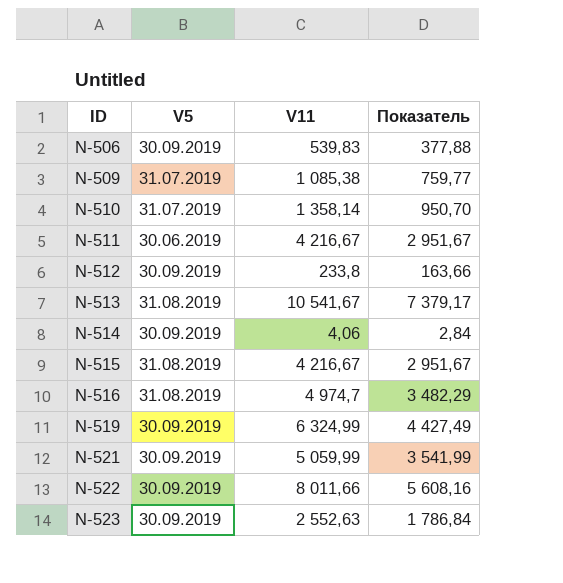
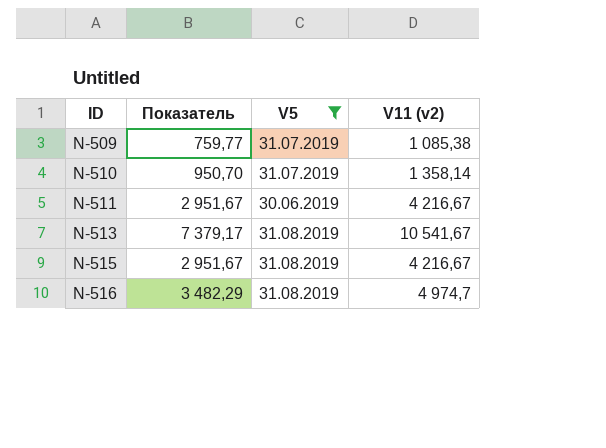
filter: none -> V5 != 30.09.2019
column Показатель | position: 4 -> 2
column name: V11 -> V11 (v2)

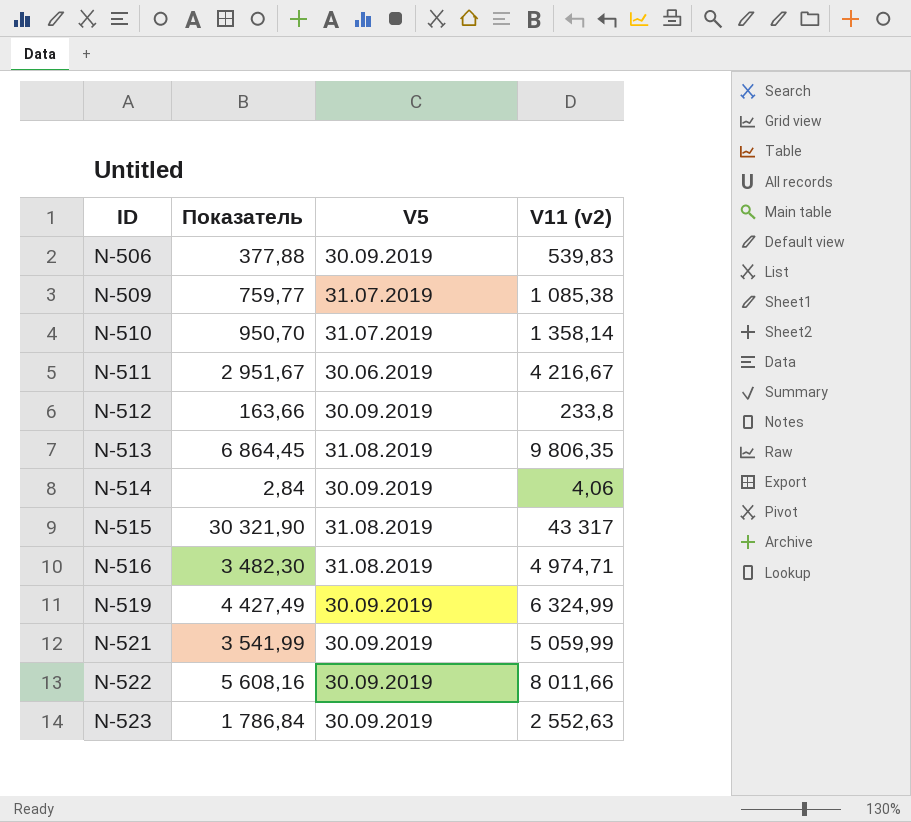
filter: V5 != 30.09.2019 -> none
N-513 | Показатель: 7 379,17 -> 6 864,45
N-513 | V11 (v2): 10 541,67 -> 9 806,35
N-515 | Показатель: 2 951,67 -> 30 321,90
N-515 | V11 (v2): 4 216,67 -> 43 317
N-516 | Показатель: 3 482,29 -> 3 482,30
N-516 | V11 (v2): 4 974,7 -> 4 974,71

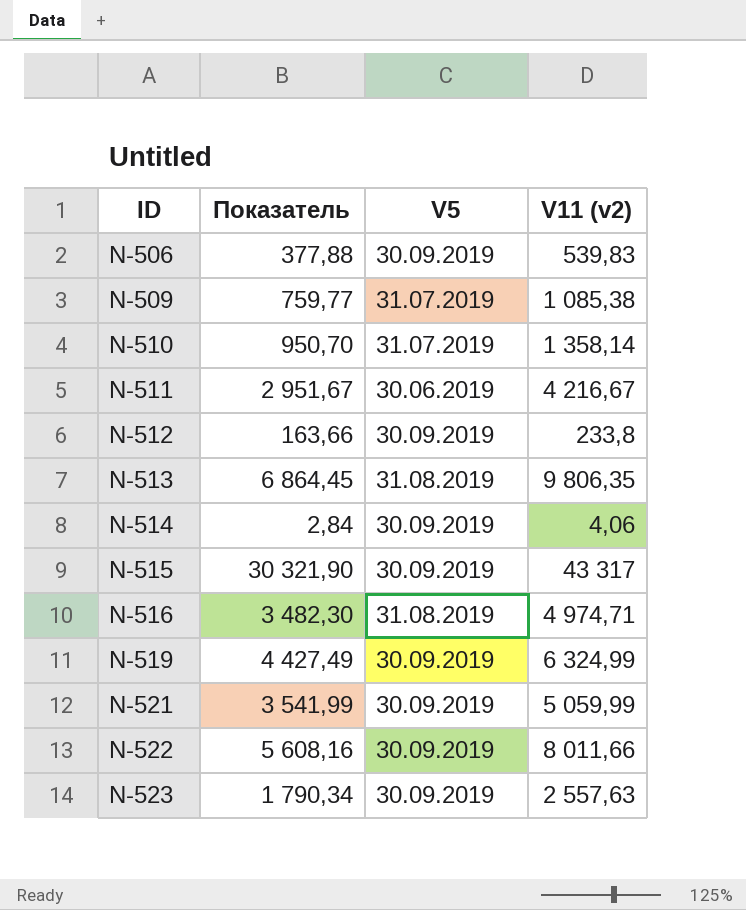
N-515 | V5: 31.08.2019 -> 30.09.2019
N-523 | Показатель: 1 786,84 -> 1 790,34
N-523 | V11 (v2): 2 552,63 -> 2 557,63

